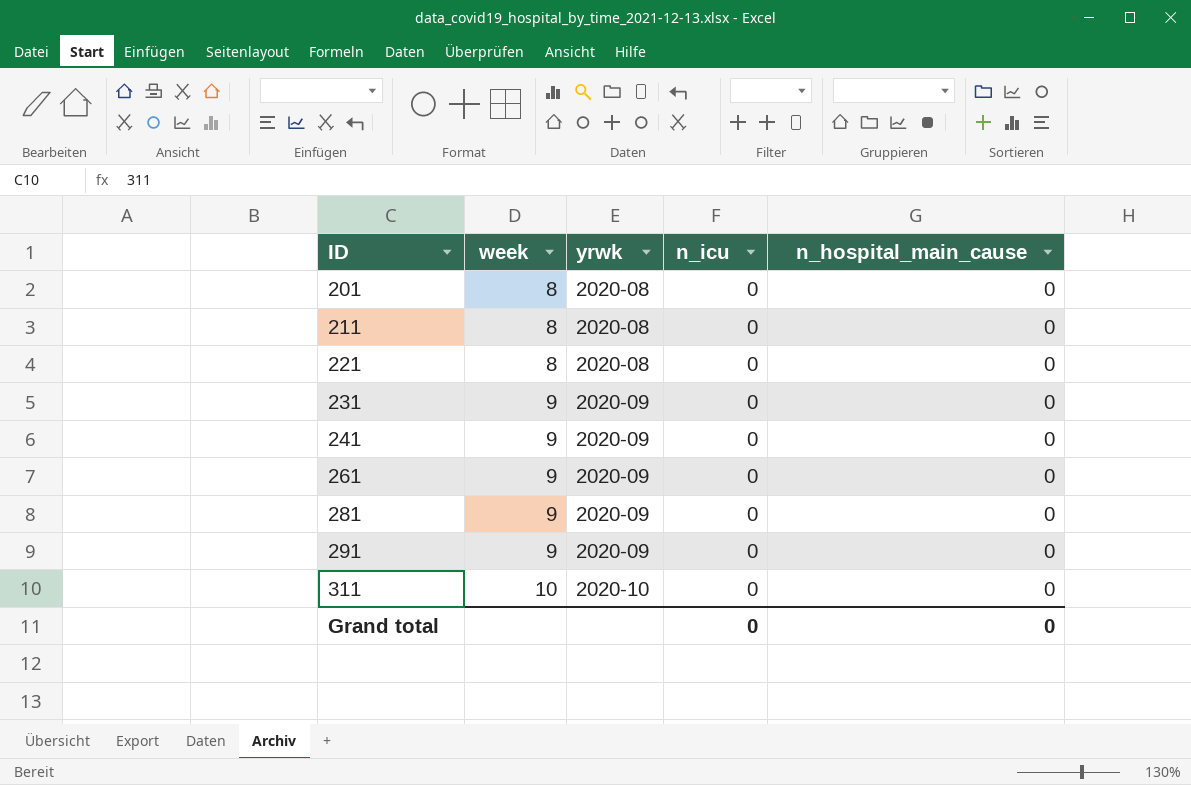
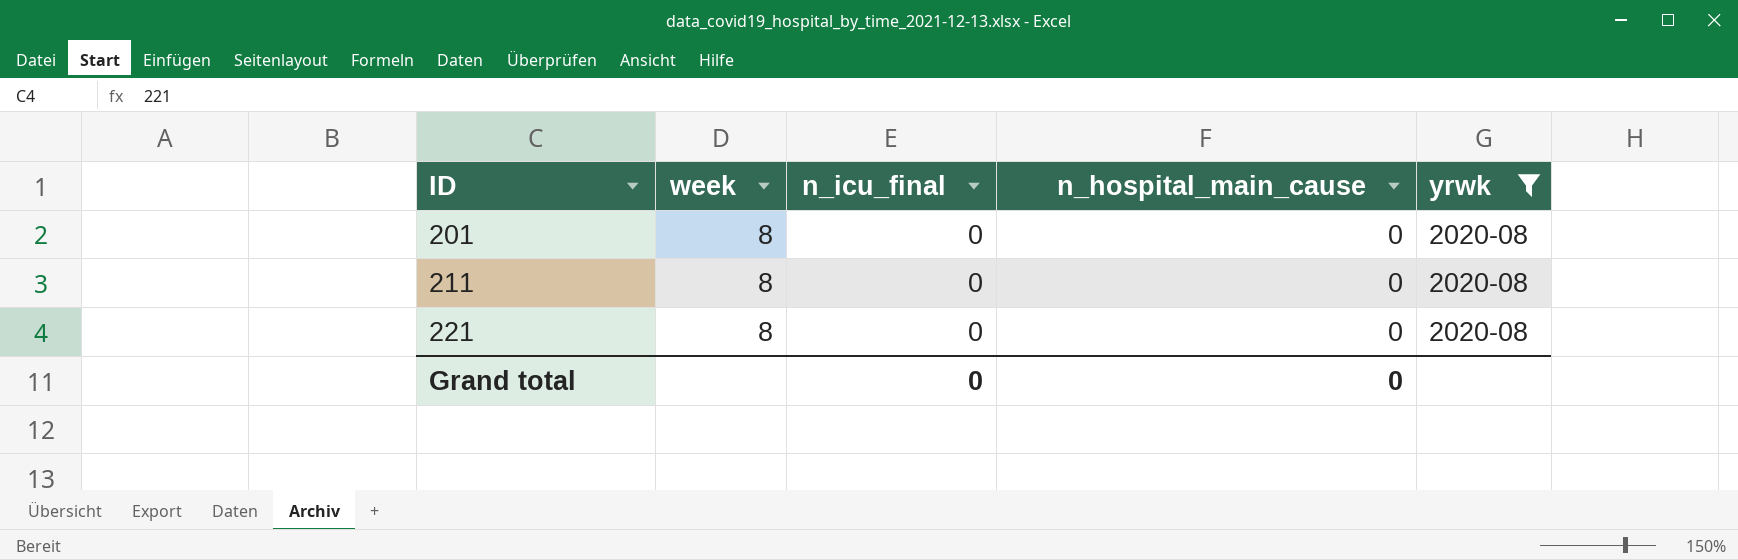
filter: none -> yrwk = 2020-08
column name: n_icu -> n_icu_final
column yrwk | position: 3 -> 5

